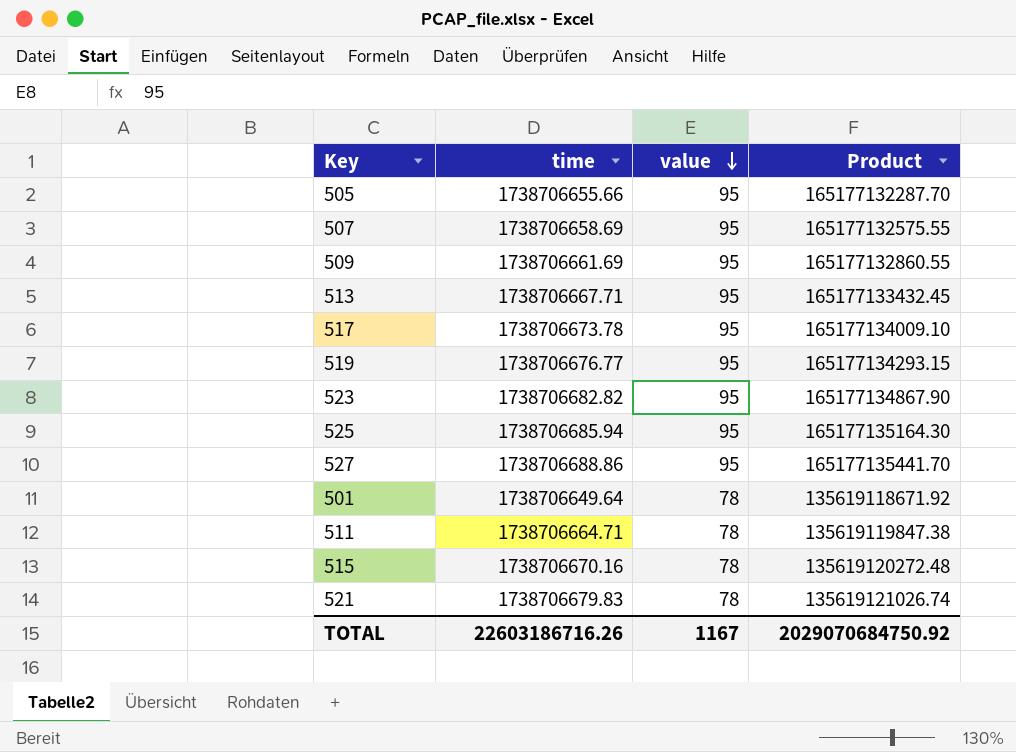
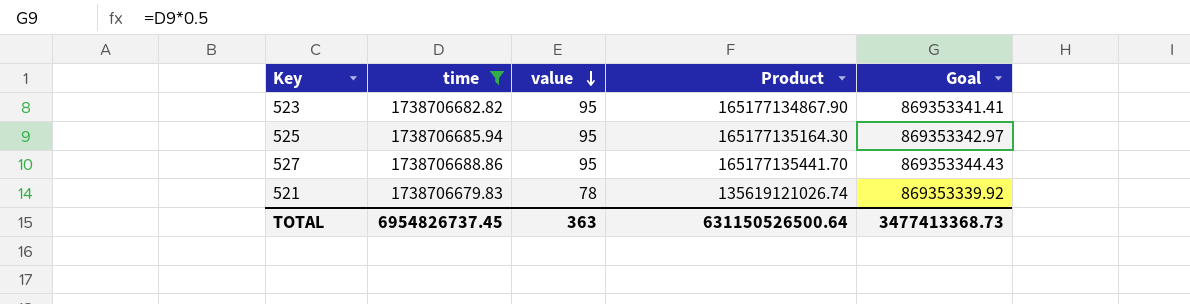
filter: none -> time >= 1738706679.83
column Goal | formula: none -> [time] * 0.5
TOTAL | time: 22603186716.26 -> 6954826737.45
TOTAL | value: 1167 -> 363
TOTAL | Product: 2029070684750.92 -> 631150526500.64

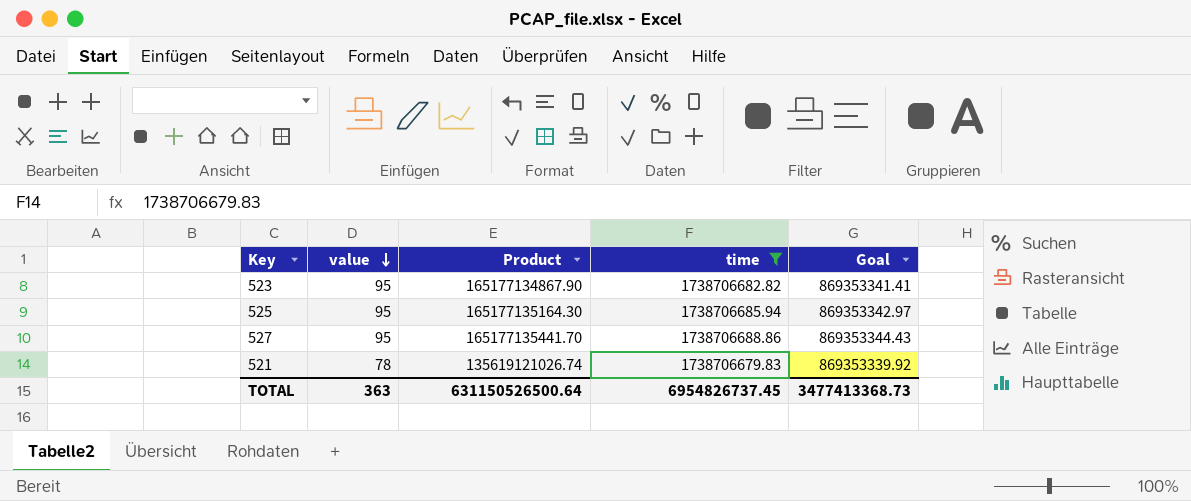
column time | position: 2 -> 4

